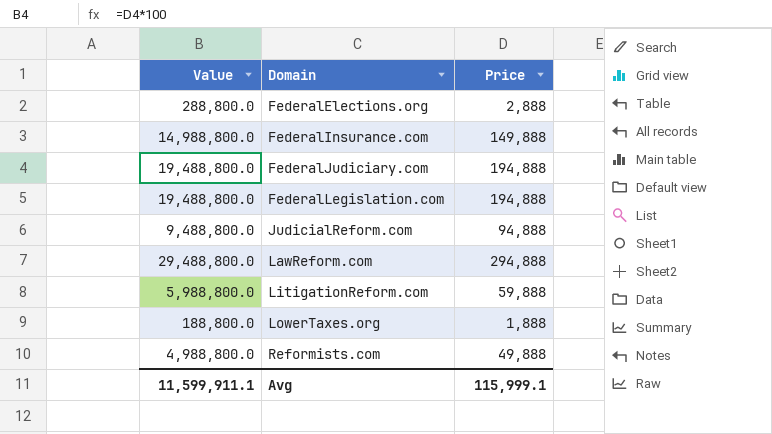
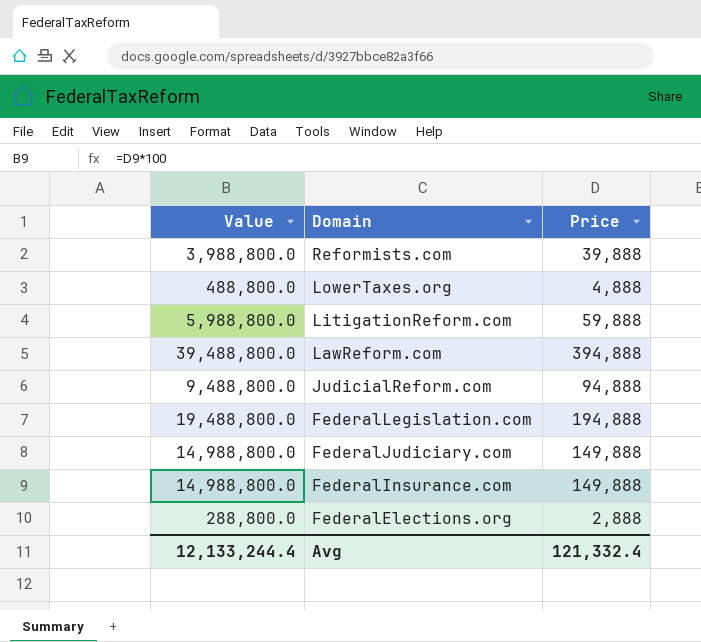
row order: Domain ascending -> Domain descending
Reformists.com | Value: 4,988,800.0 -> 3,988,800.0
Reformists.com | Price: 49,888 -> 39,888
LowerTaxes.org | Value: 188,800.0 -> 488,800.0
LowerTaxes.org | Price: 1,888 -> 4,888
LawReform.com | Value: 29,488,800.0 -> 39,488,800.0
LawReform.com | Price: 294,888 -> 394,888
FederalJudiciary.com | Value: 19,488,800.0 -> 14,988,800.0
FederalJudiciary.com | Price: 194,888 -> 149,888
Avg | Value: 11,599,911.1 -> 12,133,244.4
Avg | Price: 115,999.1 -> 121,332.4

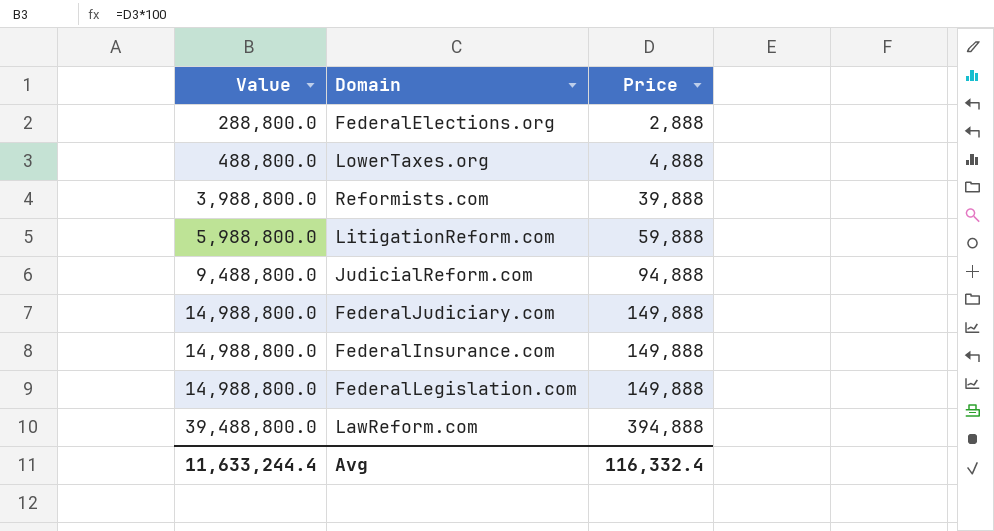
row order: Domain descending -> Value ascending
FederalLegislation.com | Value: 19,488,800.0 -> 14,988,800.0
FederalLegislation.com | Price: 194,888 -> 149,888
Avg | Value: 12,133,244.4 -> 11,633,244.4
Avg | Price: 121,332.4 -> 116,332.4

